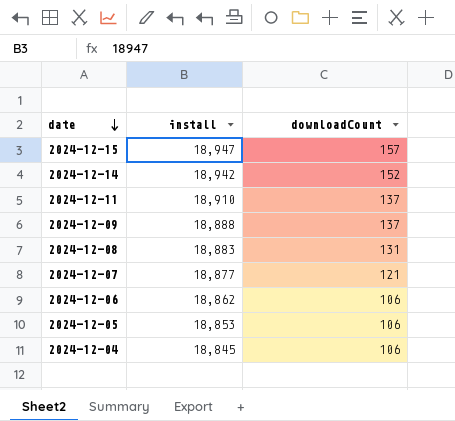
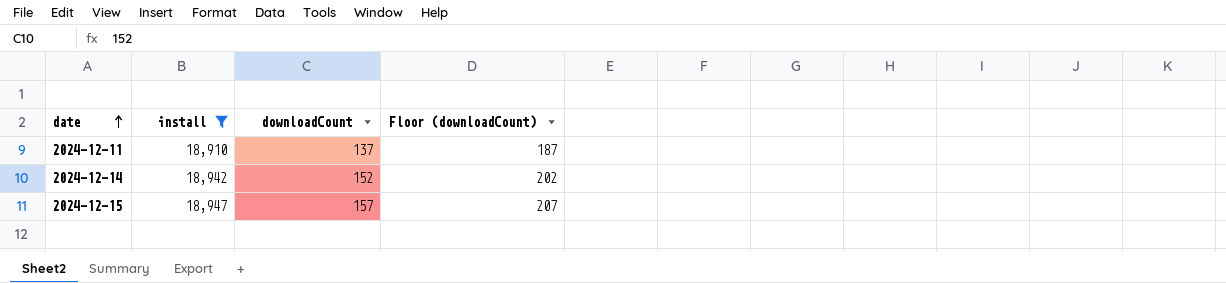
filter: none -> install >= 18,910
row order: date descending -> date ascending
column Floor (downloadCount) | formula: none -> [downloadCount] + 50

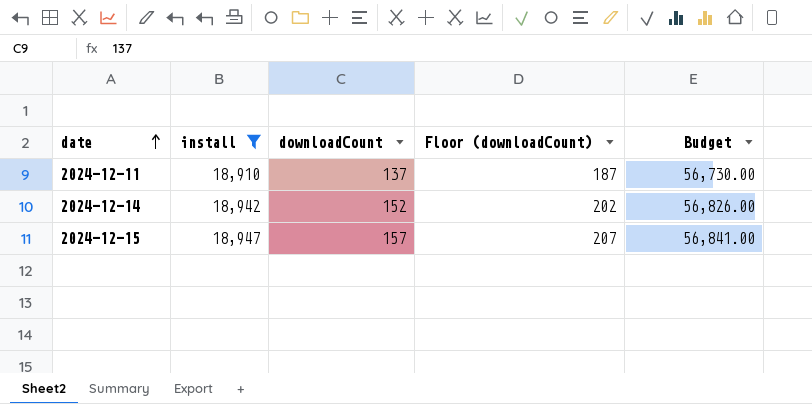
column Budget | formula: none -> [install] * 3

